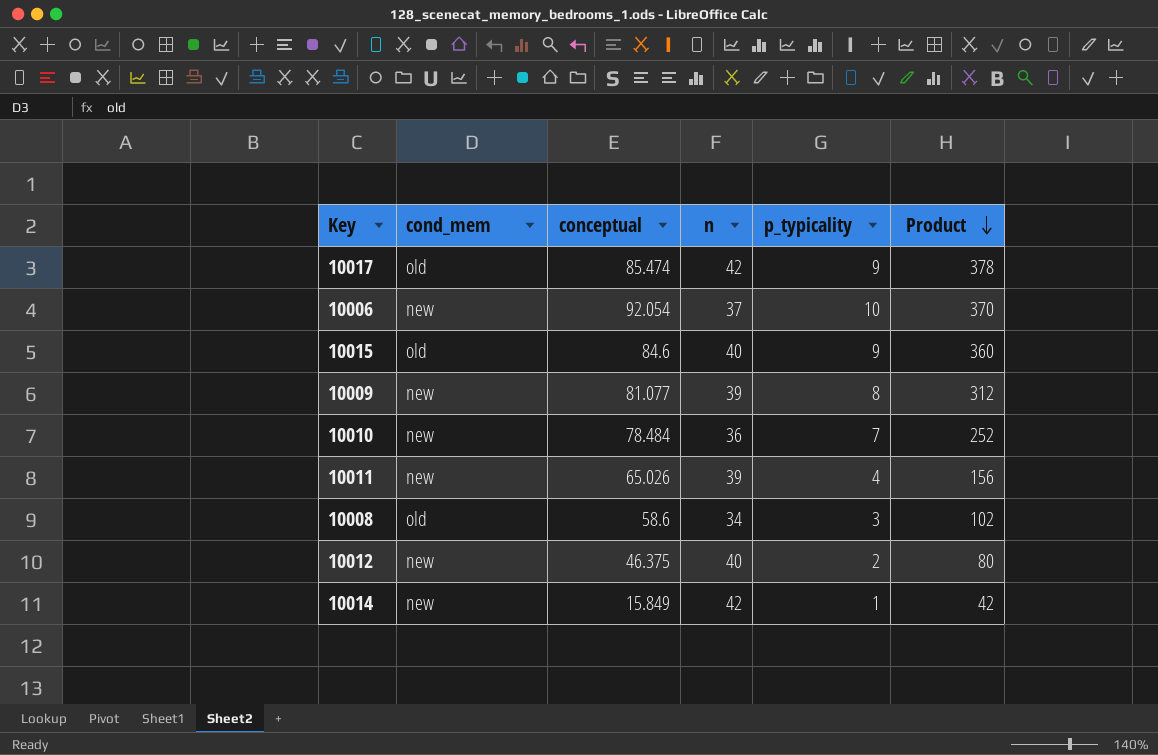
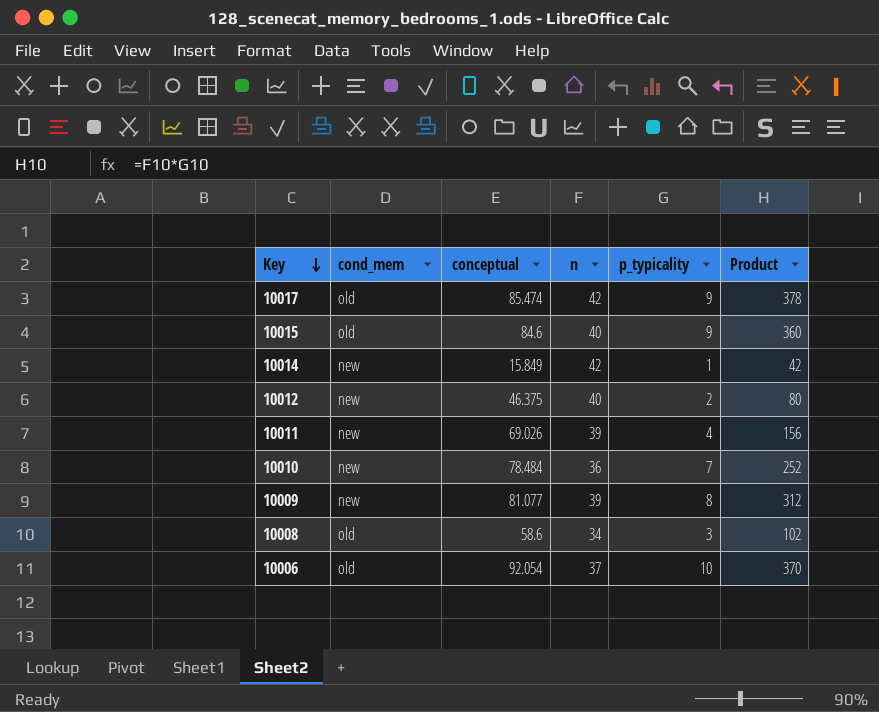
row order: Product descending -> Key descending
10011 | conceptual: 65.026 -> 69.026
10006 | cond_mem: new -> old

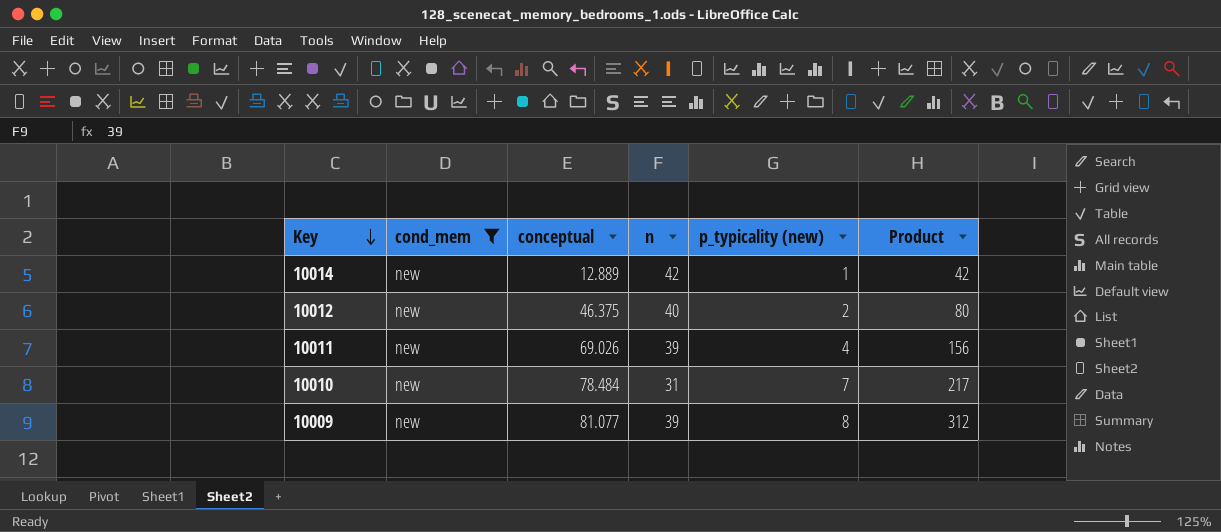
filter: none -> cond_mem = new
column name: p_typicality -> p_typicality (new)
10014 | conceptual: 15.849 -> 12.889
10010 | n: 36 -> 31
10010 | Product: 252 -> 217

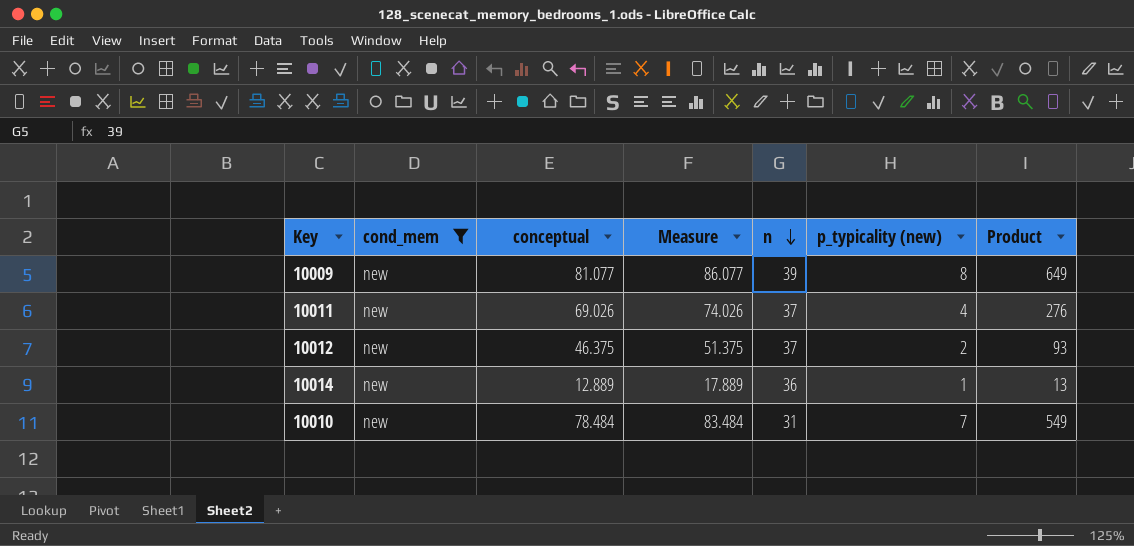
row order: Key descending -> n descending
column Measure | formula: none -> [conceptual] + 5
column Product | formula: [n] * [p_typicality (new)] -> [conceptual] * [p_typicality (new)]
10011 | n: 39 -> 37
10012 | n: 40 -> 37
10014 | n: 42 -> 36

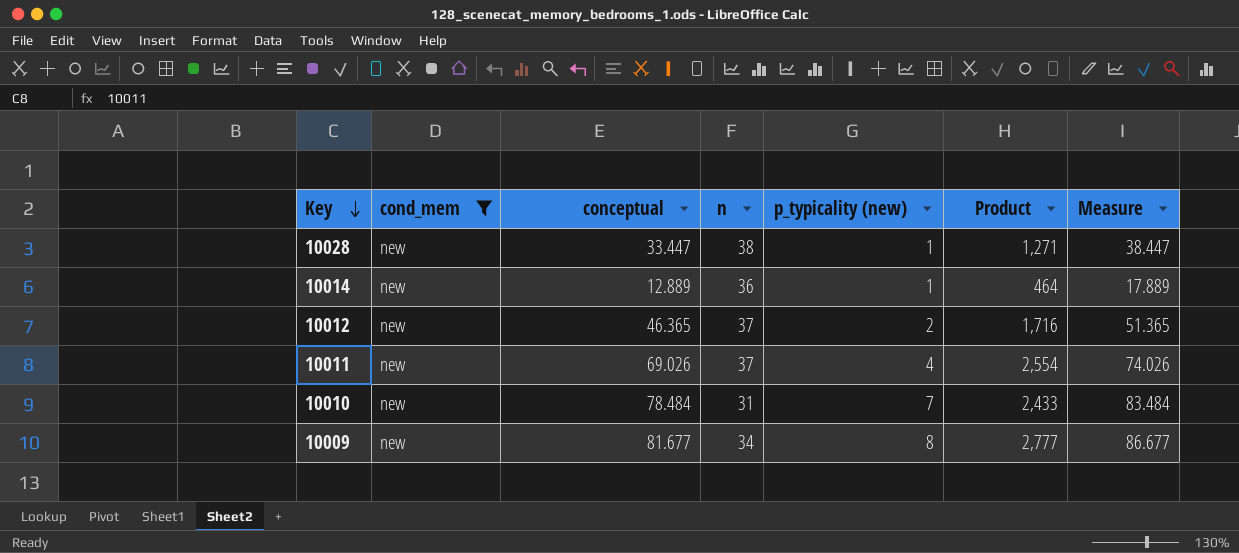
row order: n descending -> Key descending
column Product | formula: [conceptual] * [p_typicality (new)] -> [conceptual] * [n]
column Measure | position: 4 -> 7
row 10028: none -> new | 33.447 | 38 | 1 | 1,271 | 38.447
10012 | conceptual: 46.375 -> 46.365
10012 | Measure: 51.375 -> 51.365
10009 | conceptual: 81.077 -> 81.677
10009 | n: 39 -> 34
10009 | Measure: 86.077 -> 86.677

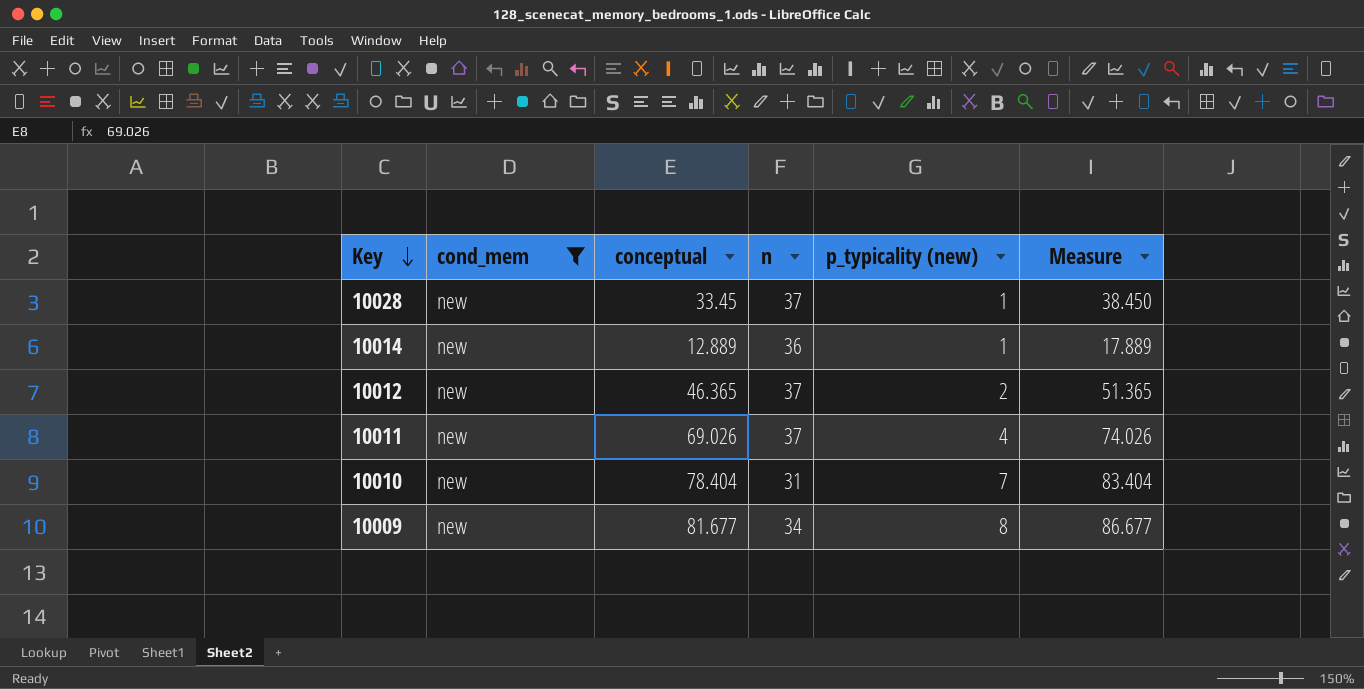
column Product | formula: [conceptual] * [n] -> none
10028 | conceptual: 33.447 -> 33.45
10028 | n: 38 -> 37
10028 | Measure: 38.447 -> 38.450
10010 | conceptual: 78.484 -> 78.404
10010 | Measure: 83.484 -> 83.404

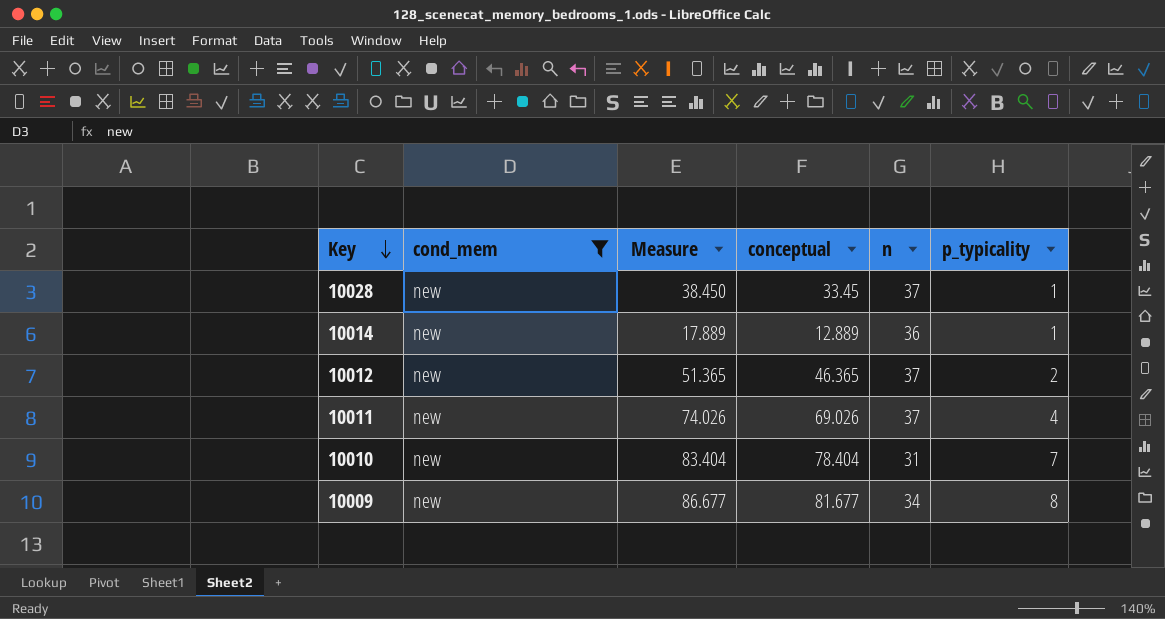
column Measure | position: 6 -> 3
column name: p_typicality (new) -> p_typicality

